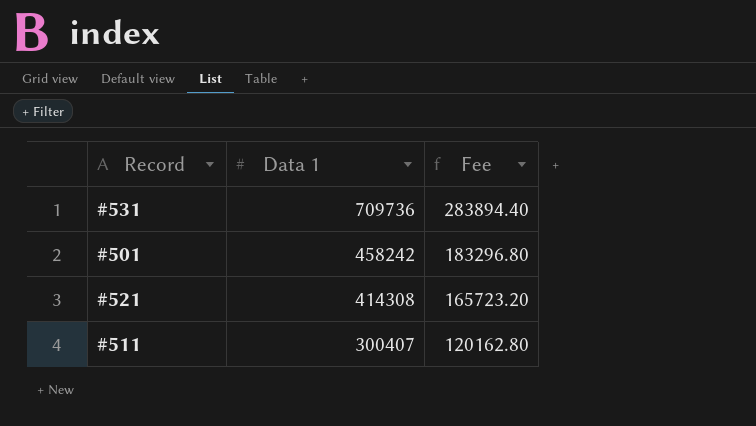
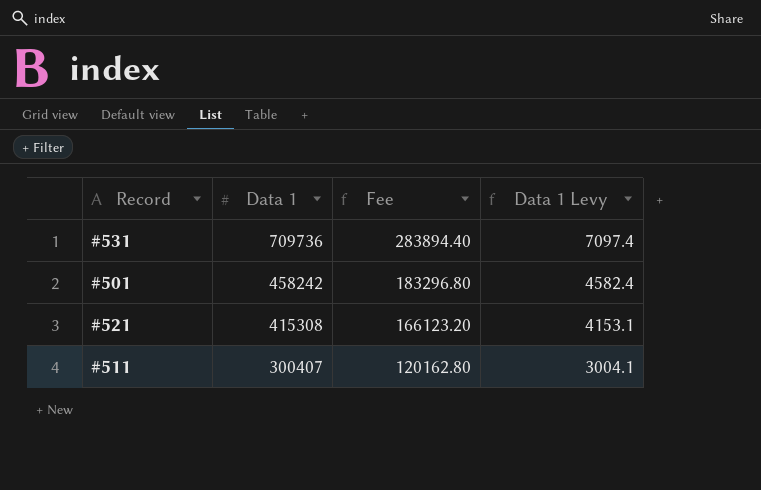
column Data 1 Levy | formula: none -> [Data 1] * 0.01
#521 | Data 1: 414308 -> 415308
#521 | Fee: 165723.20 -> 166123.20

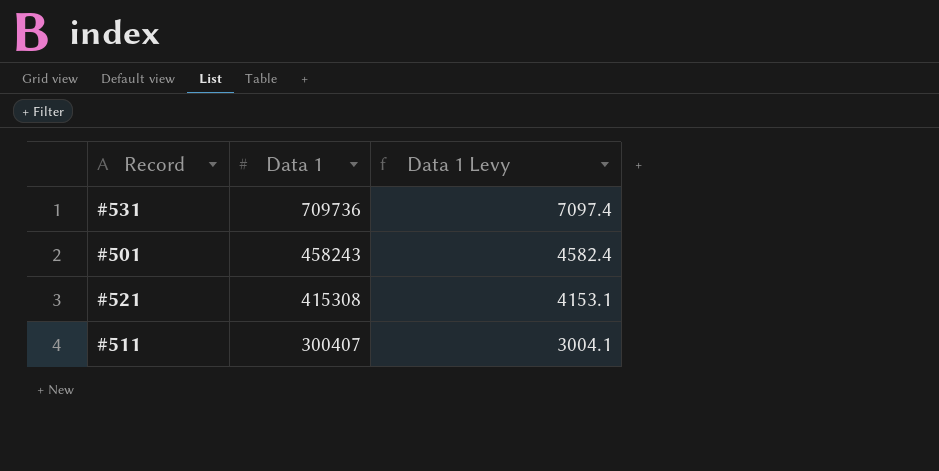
column Fee | formula: [Data 1] * 0.4 -> none
#501 | Data 1: 458242 -> 458243

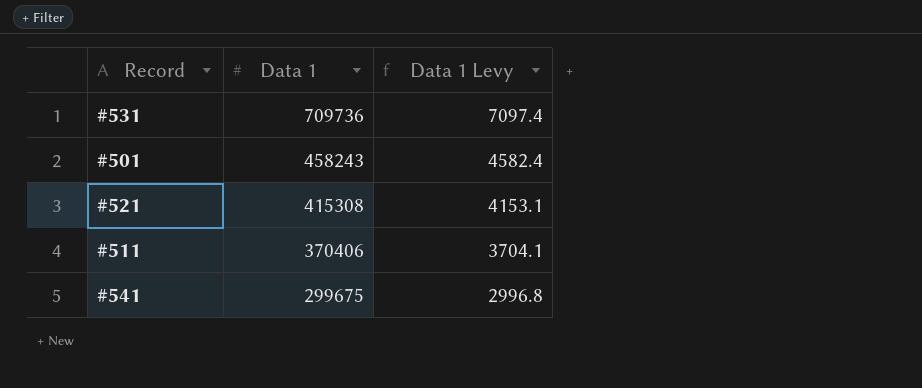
#511 | Data 1: 300407 -> 370406
#511 | Data 1 Levy: 3004.1 -> 3704.1
row #541: none -> 299675 | 2996.8

